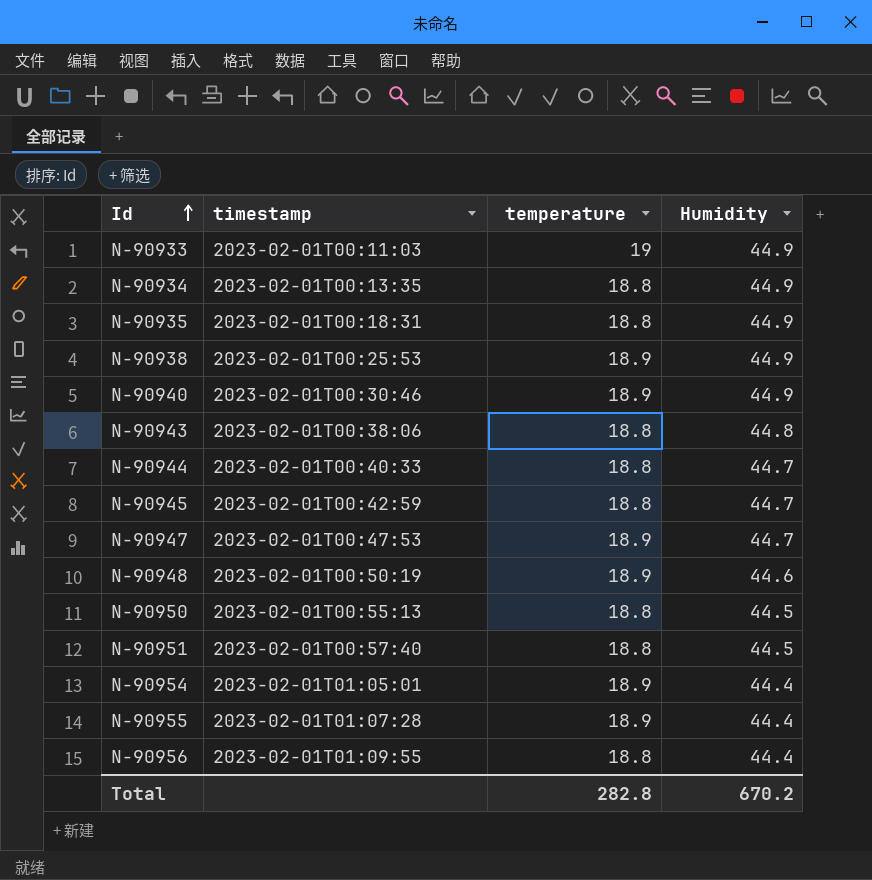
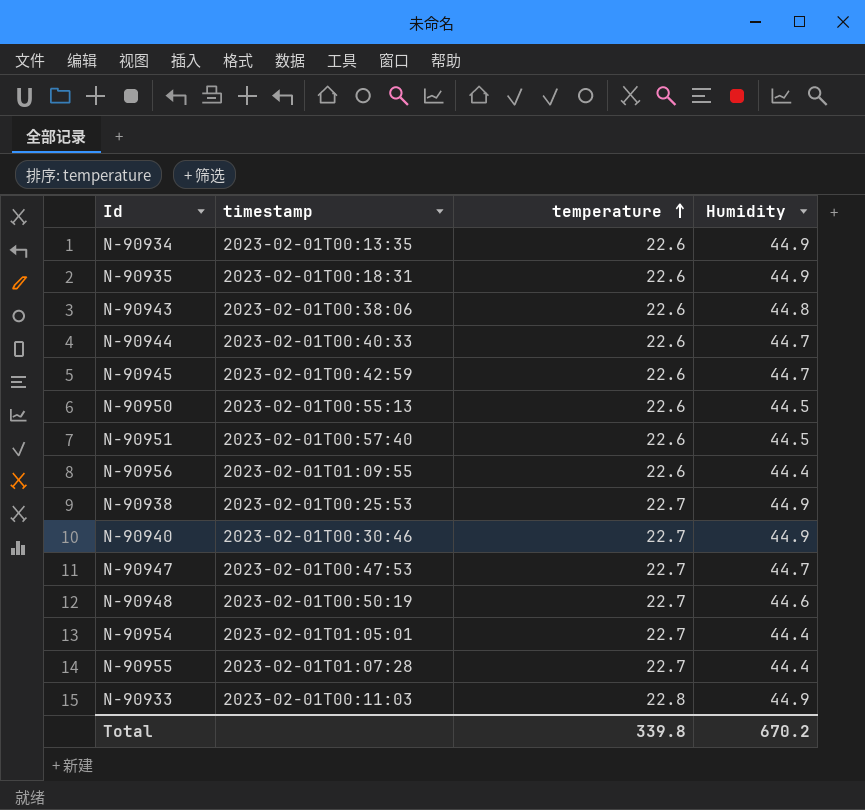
row order: Id ascending -> temperature ascending
N-90934 | temperature: 18.8 -> 22.6
N-90935 | temperature: 18.8 -> 22.6
N-90943 | temperature: 18.8 -> 22.6
N-90944 | temperature: 18.8 -> 22.6
N-90945 | temperature: 18.8 -> 22.6
N-90950 | temperature: 18.8 -> 22.6
N-90951 | temperature: 18.8 -> 22.6
N-90956 | temperature: 18.8 -> 22.6
N-90938 | temperature: 18.9 -> 22.7
N-90940 | temperature: 18.9 -> 22.7
N-90947 | temperature: 18.9 -> 22.7
N-90948 | temperature: 18.9 -> 22.7
N-90954 | temperature: 18.9 -> 22.7
N-90955 | temperature: 18.9 -> 22.7
N-90933 | temperature: 19 -> 22.8
Total | temperature: 282.8 -> 339.8

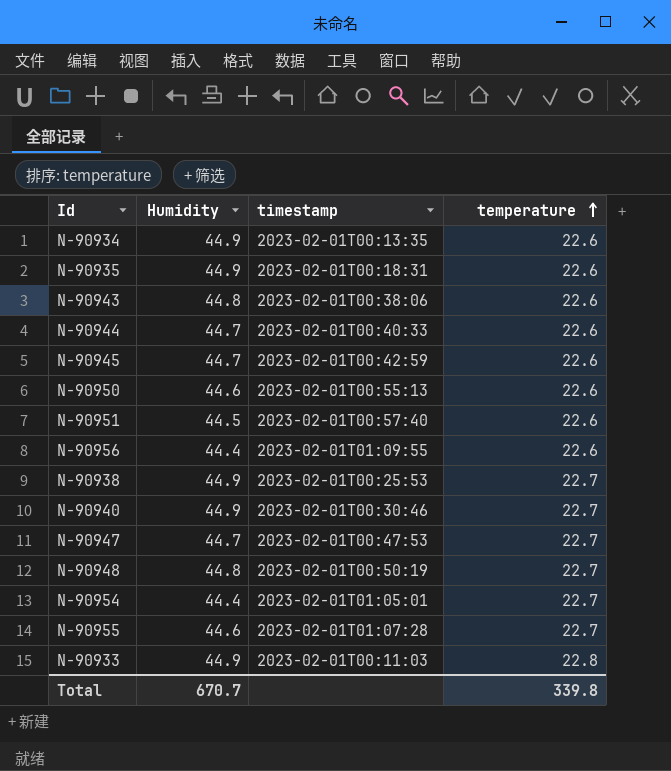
column Humidity | position: 4 -> 2
N-90950 | Humidity: 44.5 -> 44.6
N-90948 | Humidity: 44.6 -> 44.8
N-90955 | Humidity: 44.4 -> 44.6
Total | Humidity: 670.2 -> 670.7

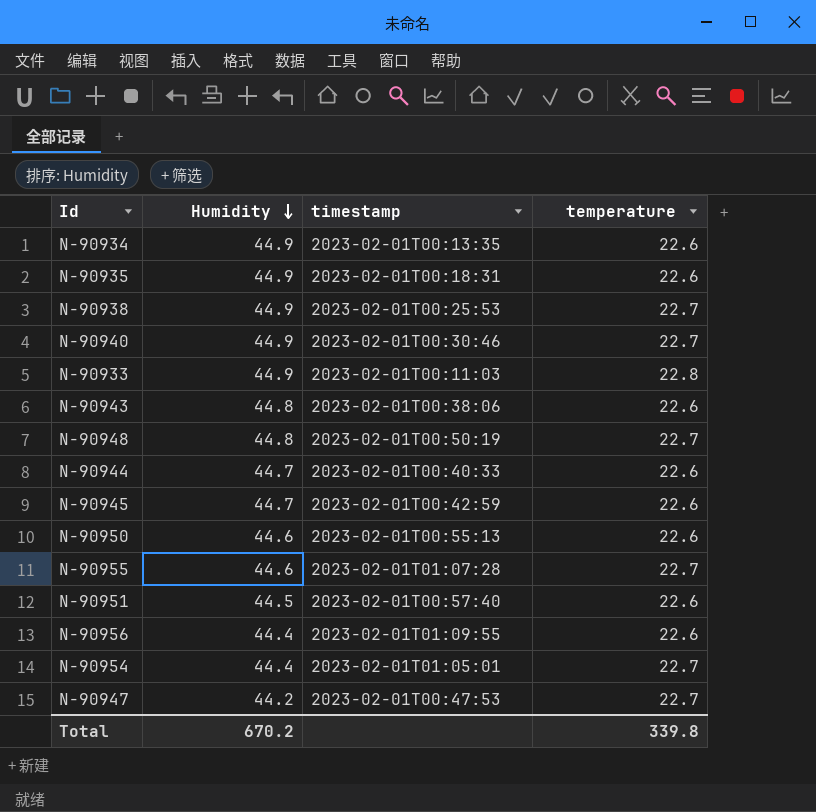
row order: temperature ascending -> Humidity descending
N-90947 | Humidity: 44.7 -> 44.2
Total | Humidity: 670.7 -> 670.2

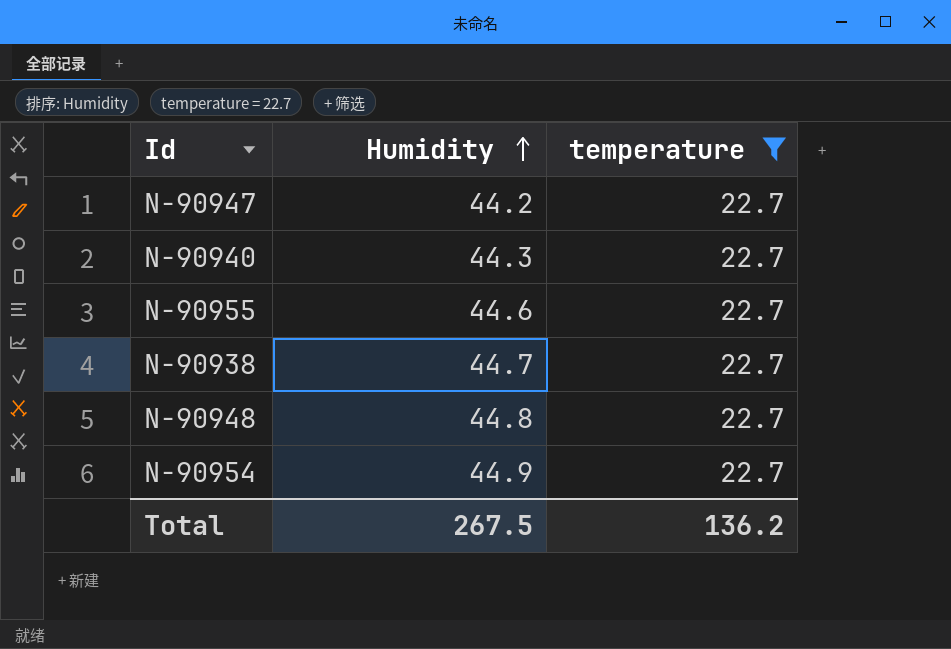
filter: none -> temperature = 22.7
row order: Humidity descending -> Humidity ascending
column timestamp | position: 3 -> none
N-90940 | Humidity: 44.9 -> 44.3
N-90938 | Humidity: 44.9 -> 44.7
N-90954 | Humidity: 44.4 -> 44.9
Total | Humidity: 670.2 -> 267.5
Total | temperature: 339.8 -> 136.2

